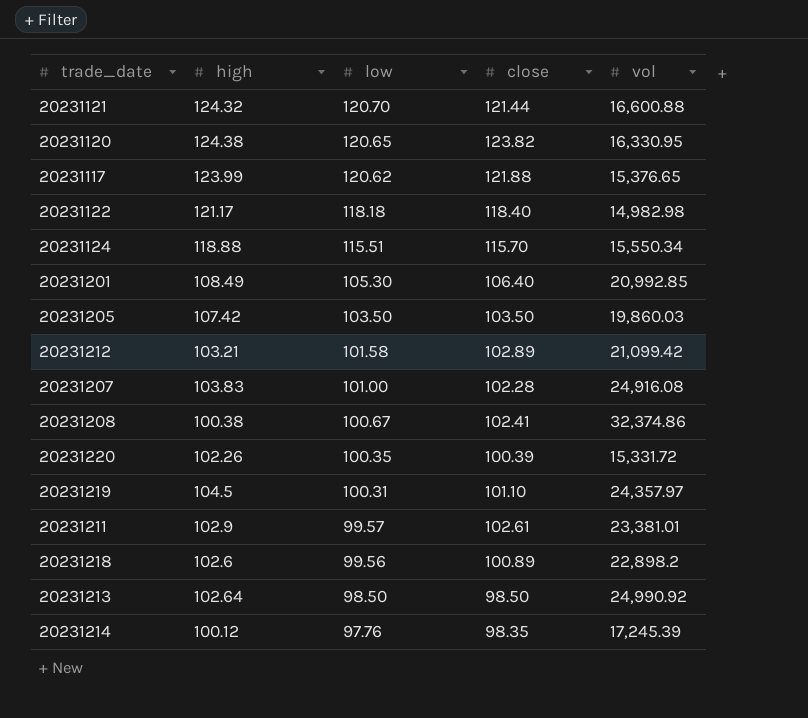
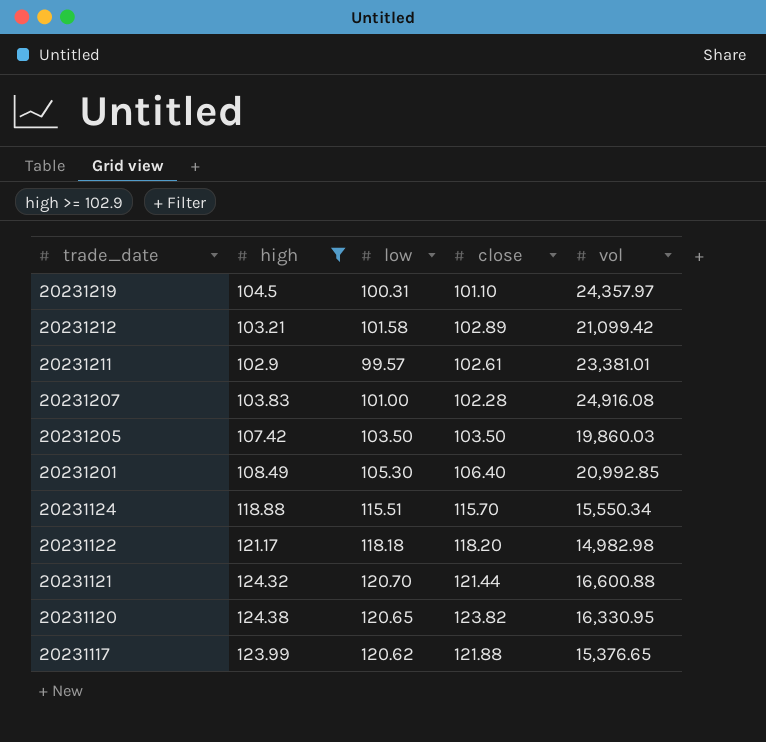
filter: none -> high >= 102.9
row order: low descending -> trade_date descending
20231122 | close: 118.40 -> 118.20

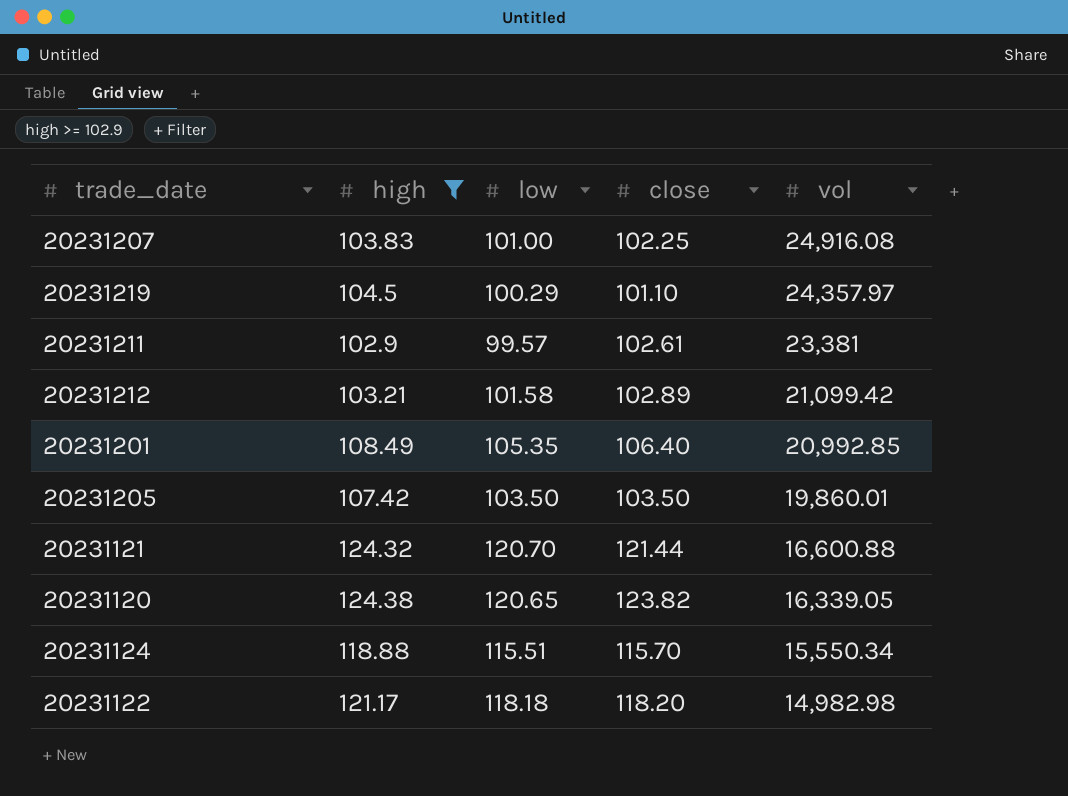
row order: trade_date descending -> vol descending
row 20231117: 123.99 | 120.62 | 121.88 | 15,376.65 -> none
20231207 | close: 102.28 -> 102.25
20231219 | low: 100.31 -> 100.29
20231211 | vol: 23,381.01 -> 23,381
20231201 | low: 105.30 -> 105.35
20231205 | vol: 19,860.03 -> 19,860.01
20231120 | vol: 16,330.95 -> 16,339.05

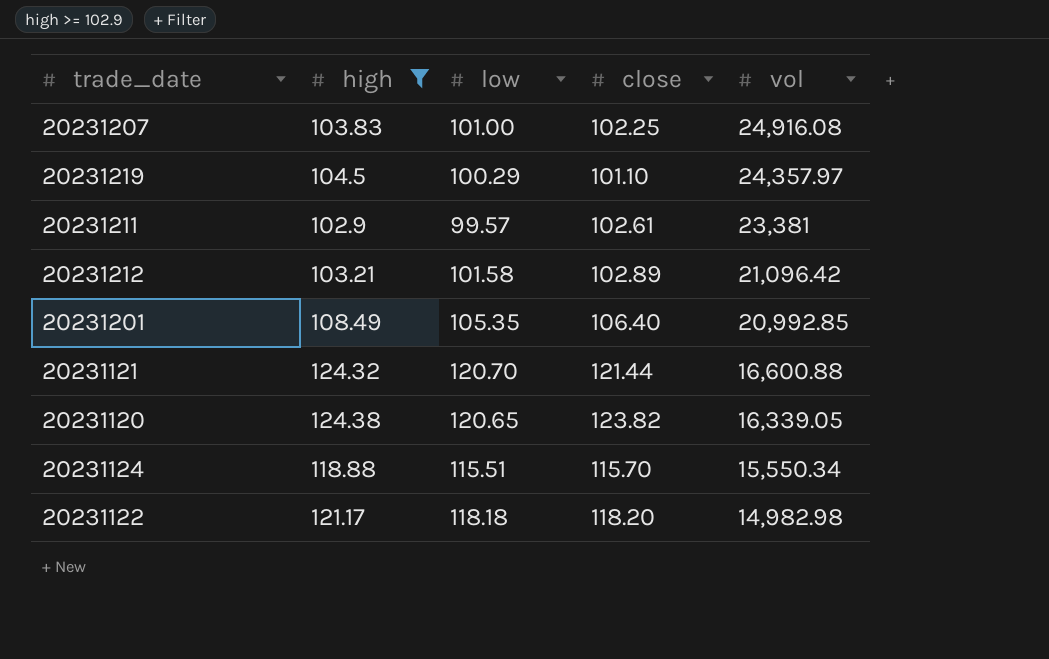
row 20231205: 107.42 | 103.50 | 103.50 | 19,860.01 -> none
20231212 | vol: 21,099.42 -> 21,096.42

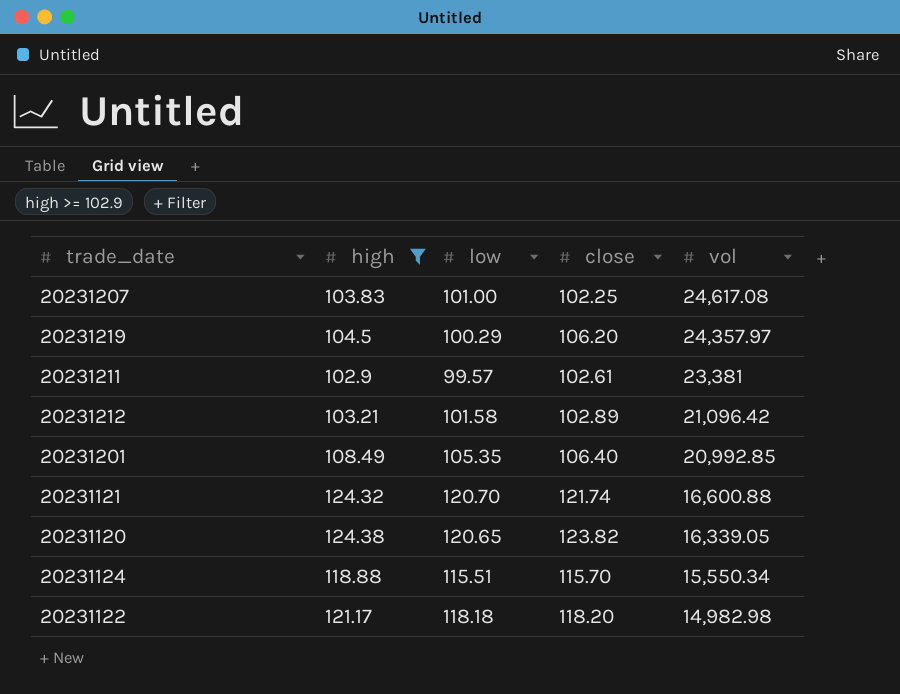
20231207 | vol: 24,916.08 -> 24,617.08
20231219 | close: 101.10 -> 106.20
20231121 | close: 121.44 -> 121.74

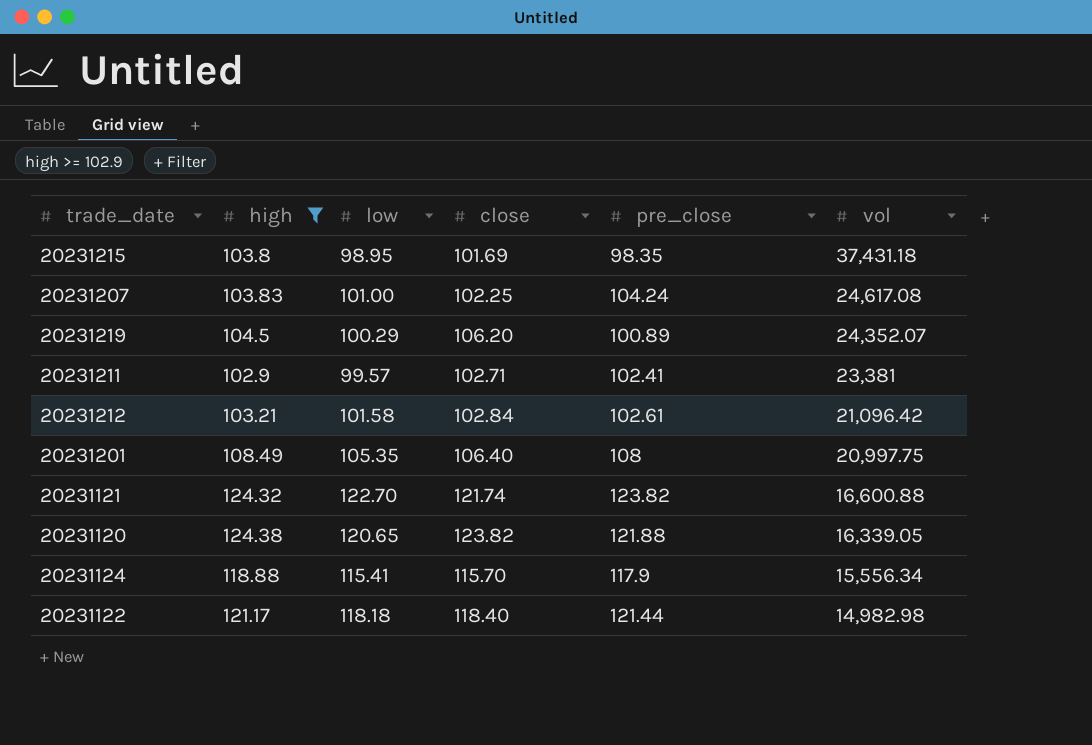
column pre_close | position: none -> 5
row 20231215: none -> 103.8 | 98.95 | 101.69 | 98.35 | 37,431.18
20231219 | vol: 24,357.97 -> 24,352.07
20231211 | close: 102.61 -> 102.71
20231212 | close: 102.89 -> 102.84
20231201 | vol: 20,992.85 -> 20,997.75
20231121 | low: 120.70 -> 122.70
20231124 | low: 115.51 -> 115.41
20231124 | vol: 15,550.34 -> 15,556.34
20231122 | close: 118.20 -> 118.40

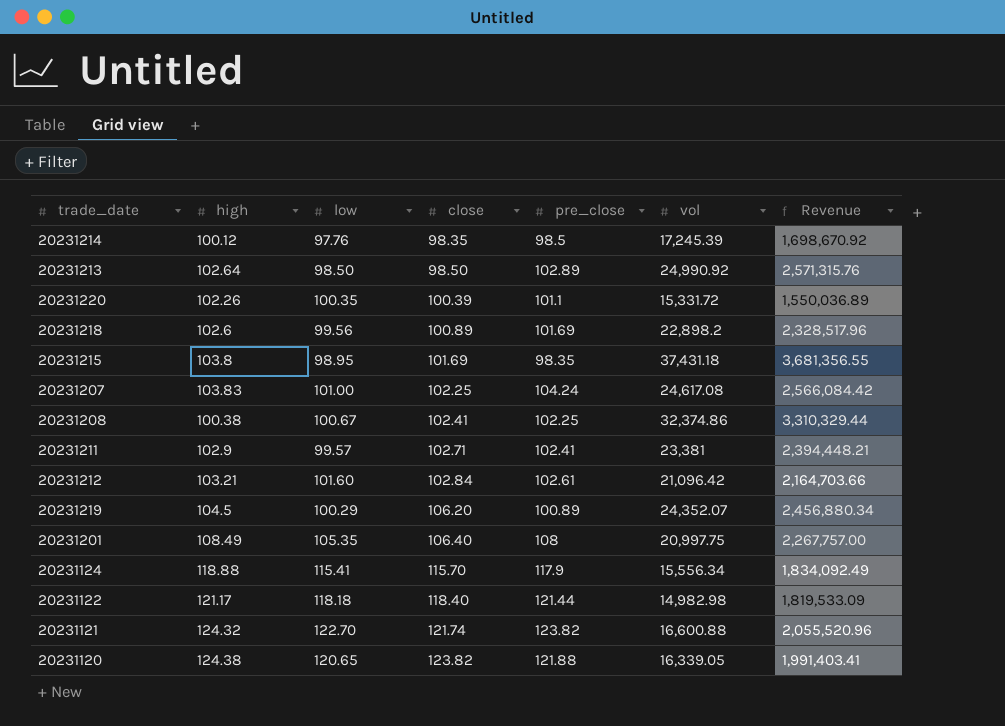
filter: high >= 102.9 -> none
row order: vol descending -> close ascending
column Revenue | formula: none -> [pre_close] * [vol]
20231212 | low: 101.58 -> 101.60

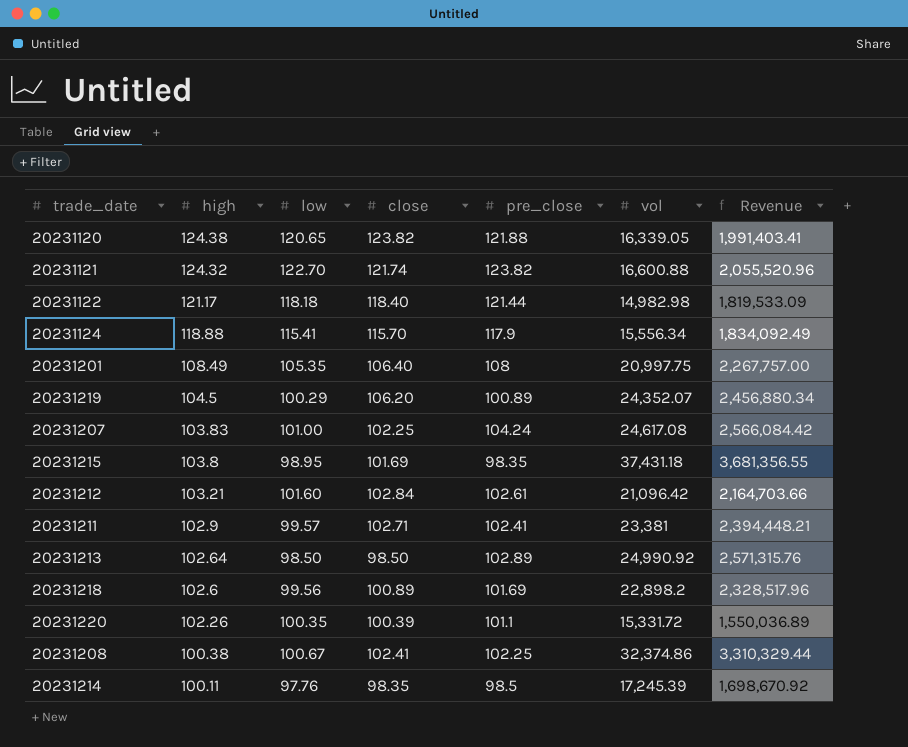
row order: close ascending -> high descending
20231214 | high: 100.12 -> 100.11

